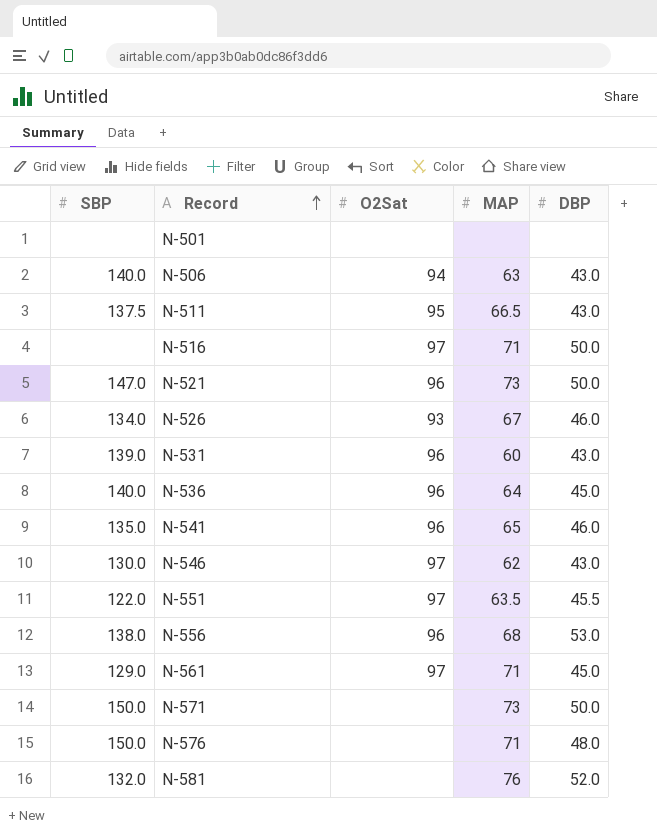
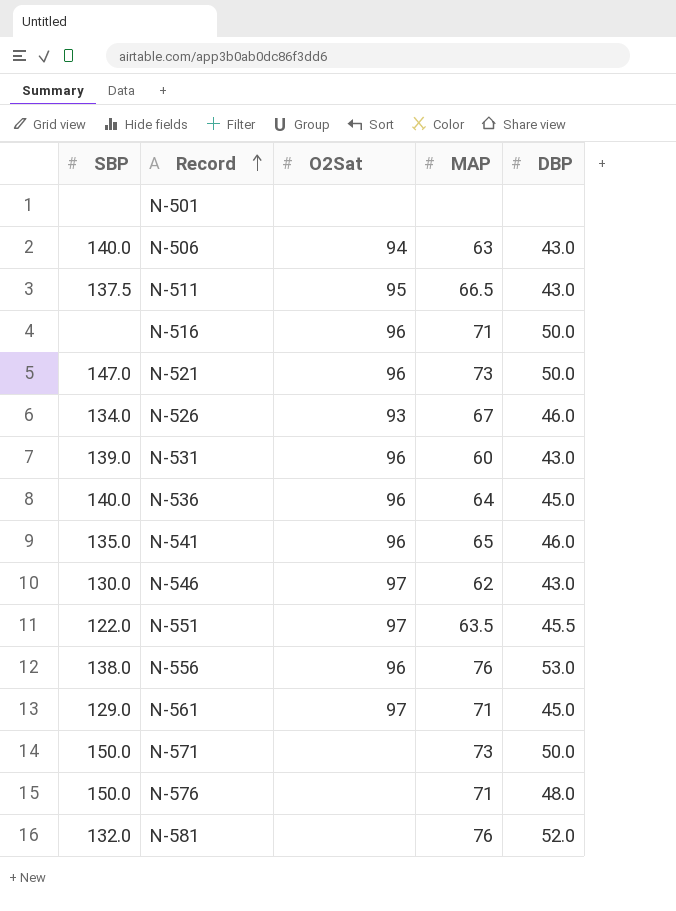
N-516 | O2Sat: 97 -> 96
N-556 | MAP: 68 -> 76

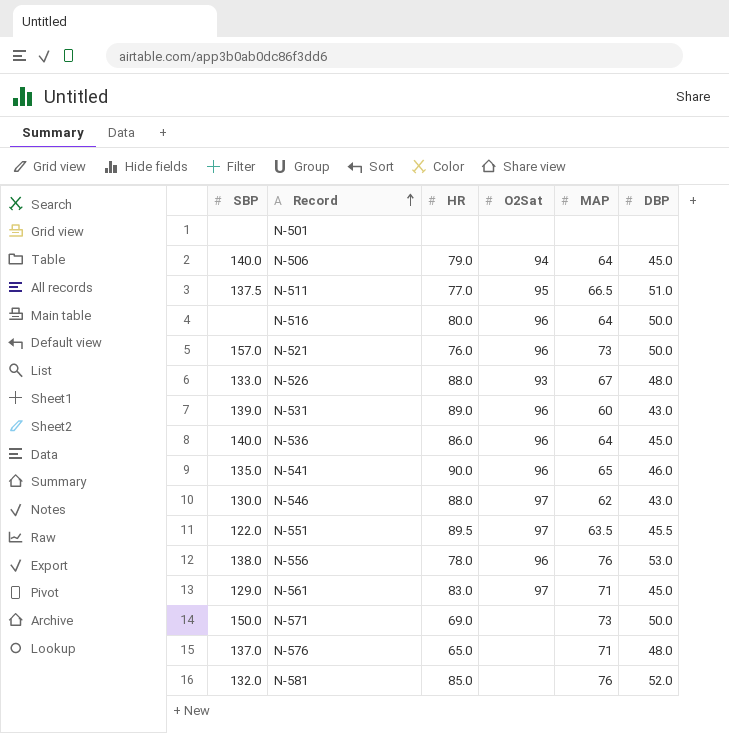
column HR | position: none -> 3
N-506 | MAP: 63 -> 64
N-506 | DBP: 43.0 -> 45.0
N-511 | DBP: 43.0 -> 51.0
N-516 | MAP: 71 -> 64
N-521 | SBP: 147.0 -> 157.0
N-526 | SBP: 134.0 -> 133.0
N-526 | DBP: 46.0 -> 48.0
N-576 | SBP: 150.0 -> 137.0

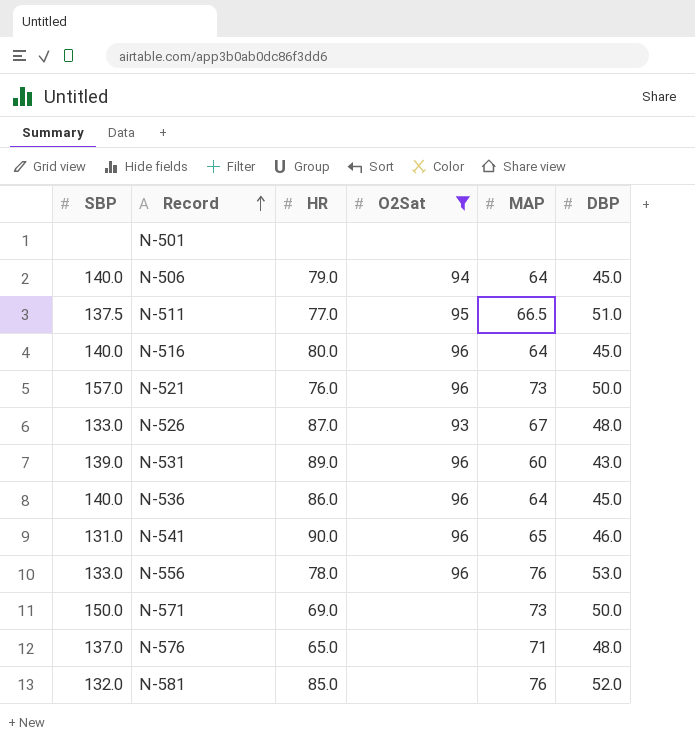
filter: none -> O2Sat != 97
N-516 | SBP: none -> 140.0
N-516 | DBP: 50.0 -> 45.0
N-526 | HR: 88.0 -> 87.0
N-541 | SBP: 135.0 -> 131.0
N-556 | SBP: 138.0 -> 133.0

